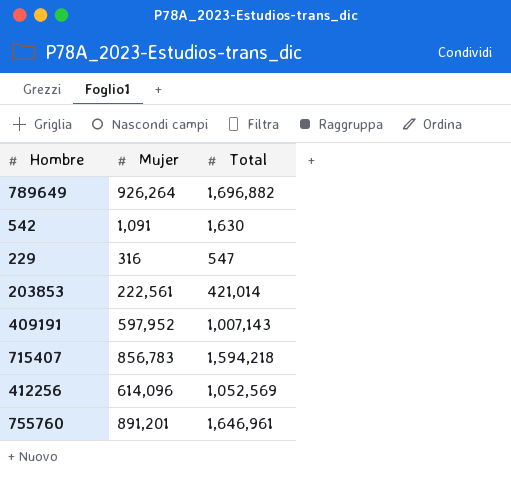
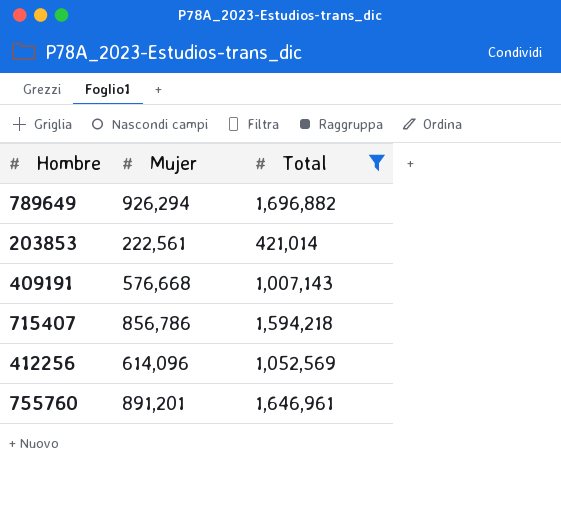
filter: none -> Total >= 421,014
789649 | Mujer: 926,264 -> 926,294
409191 | Mujer: 597,952 -> 576,668
715407 | Mujer: 856,783 -> 856,786

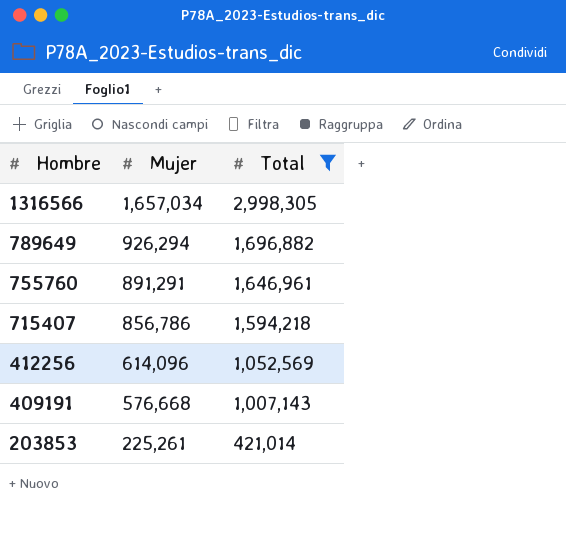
row order: none -> Hombre descending
row 1316566: none -> 1,657,034 | 2,998,305
755760 | Mujer: 891,201 -> 891,291
203853 | Mujer: 222,561 -> 225,261

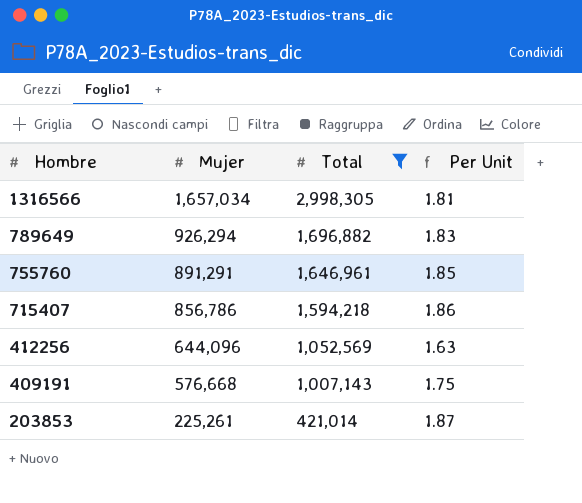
column Per Unit | formula: none -> [Total] / [Mujer]
412256 | Mujer: 614,096 -> 644,096

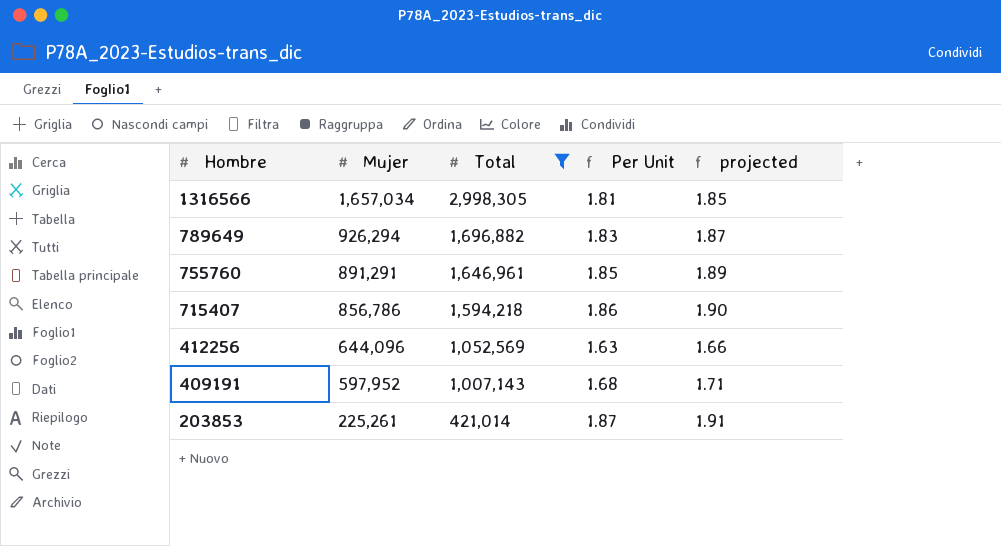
column projected | formula: none -> [Per Unit] * 1.02
409191 | Mujer: 576,668 -> 597,952
409191 | Per Unit: 1.75 -> 1.68

